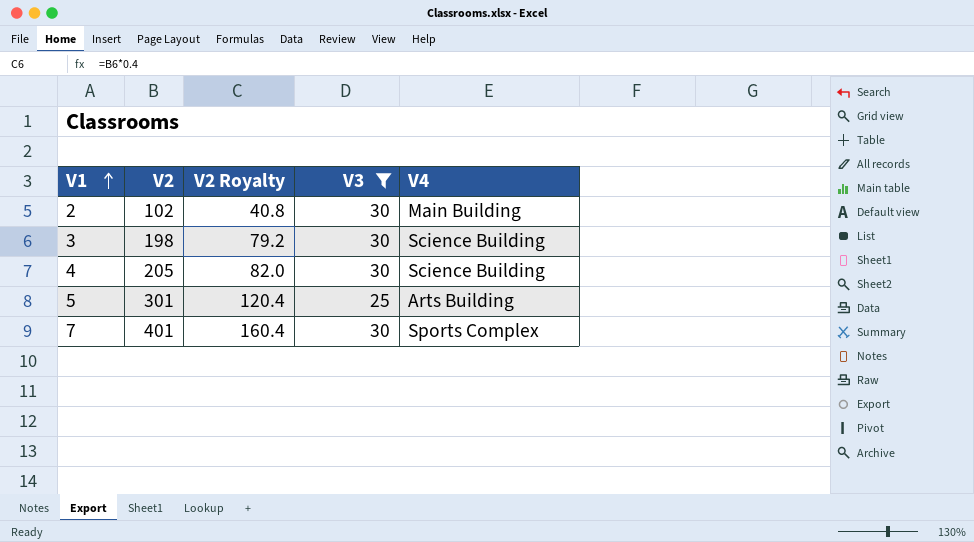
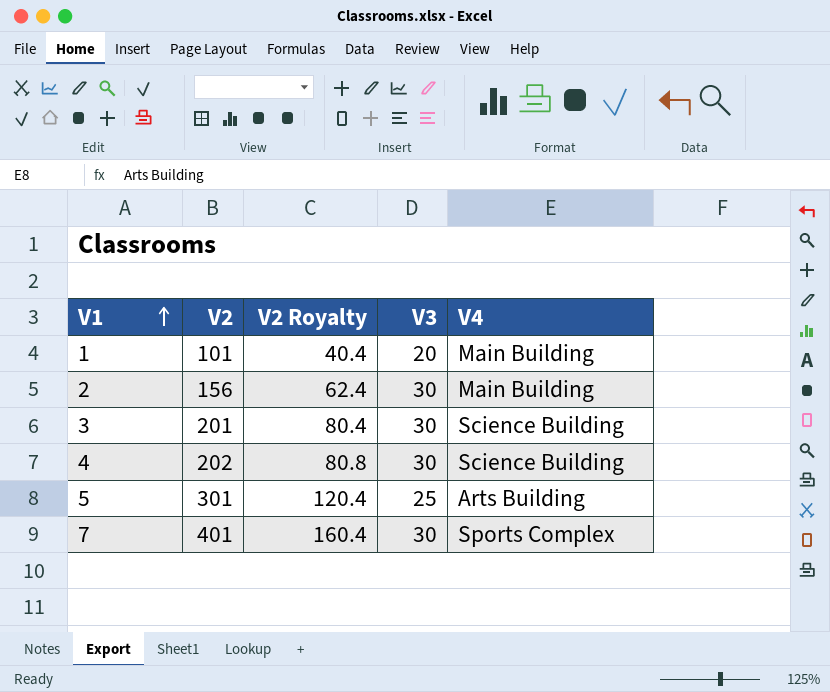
filter: V3 != 20 -> none
2 | V2: 102 -> 156
2 | V2 Royalty: 40.8 -> 62.4
3 | V2: 198 -> 201
3 | V2 Royalty: 79.2 -> 80.4
4 | V2: 205 -> 202
4 | V2 Royalty: 82.0 -> 80.8

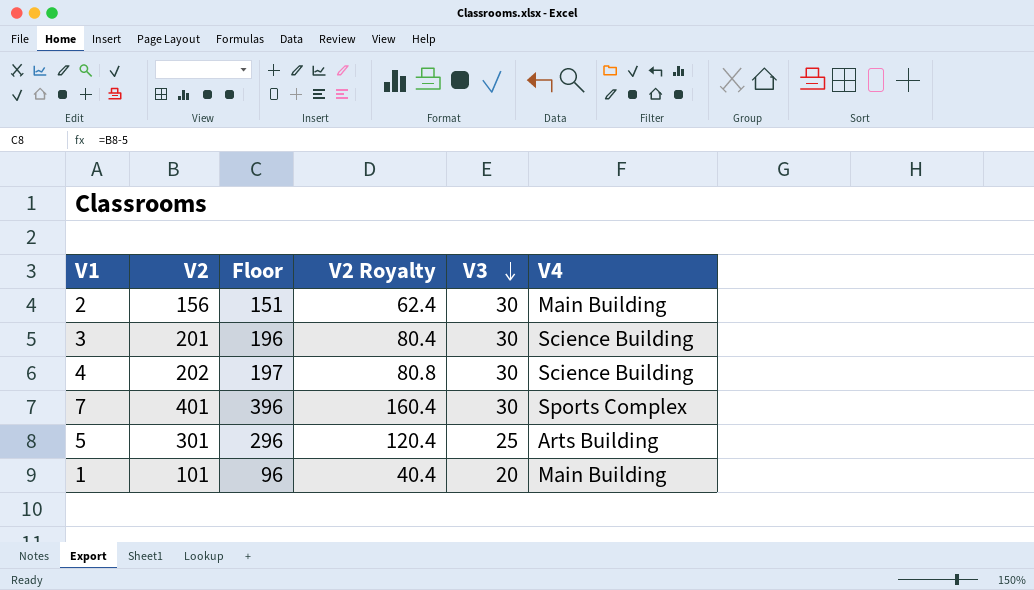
row order: V1 ascending -> V3 descending
column Floor | formula: none -> [V2] - 5

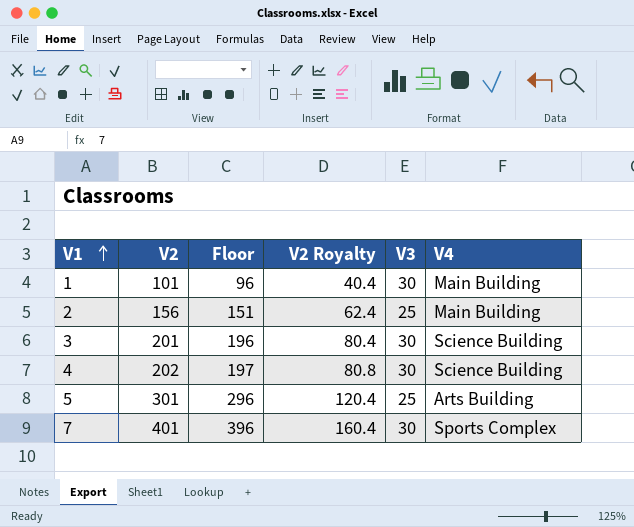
row order: V3 descending -> V1 ascending
1 | V3: 20 -> 30
2 | V3: 30 -> 25

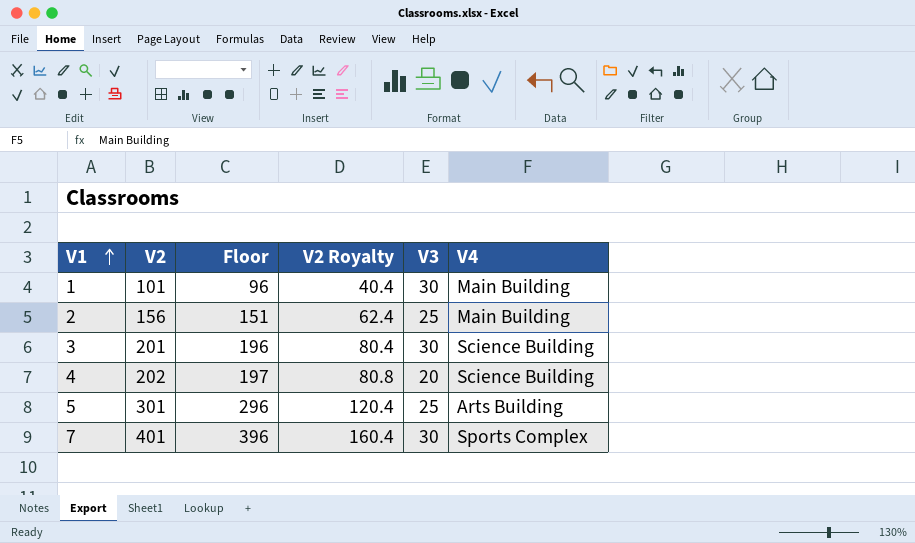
4 | V3: 30 -> 20

